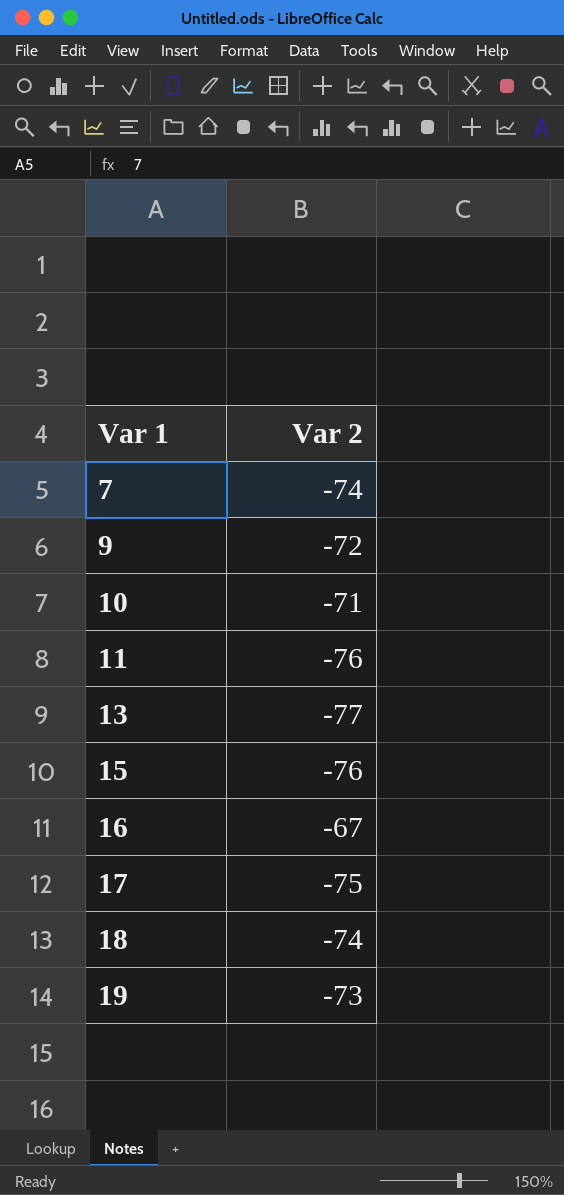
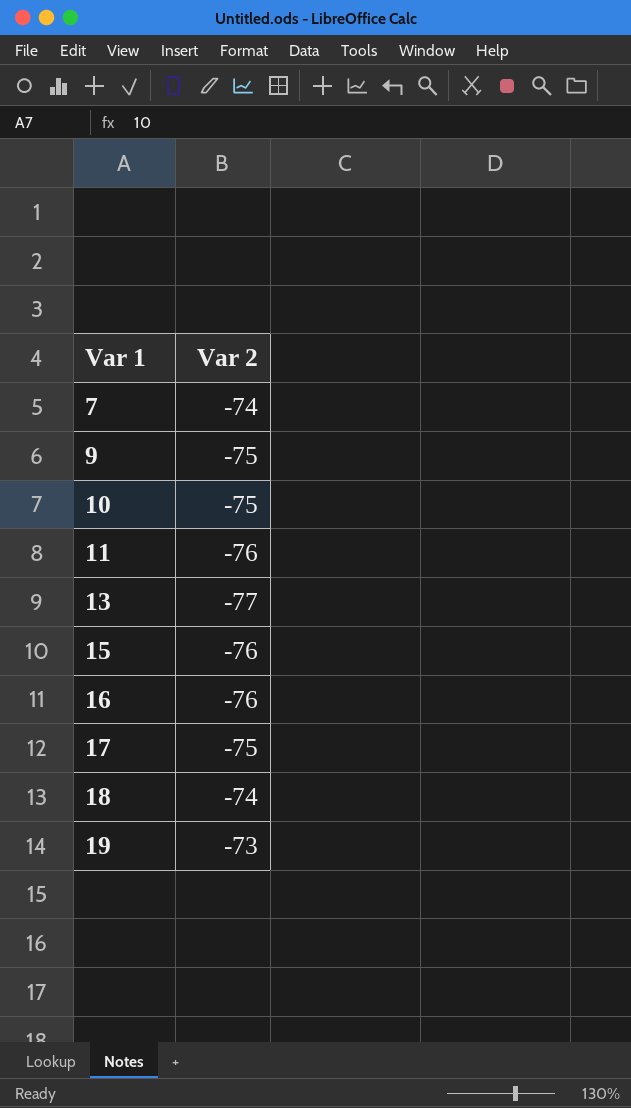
9 | Var 2: -72 -> -75
10 | Var 2: -71 -> -75
16 | Var 2: -67 -> -76

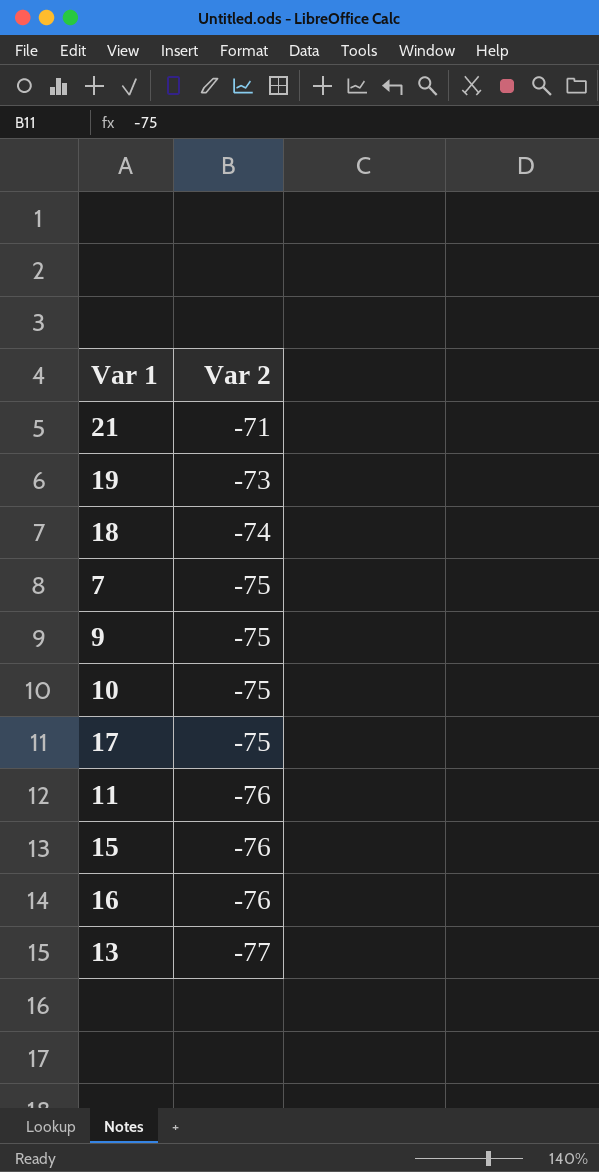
row order: Var 1 ascending -> Var 2 descending
row 21: none -> -71
7 | Var 2: -74 -> -75

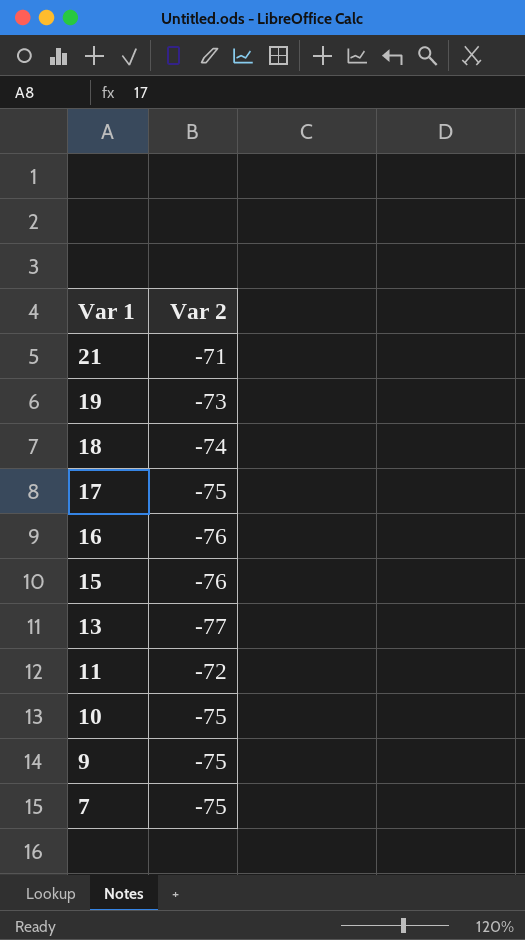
row order: Var 2 descending -> Var 1 descending
11 | Var 2: -76 -> -72

